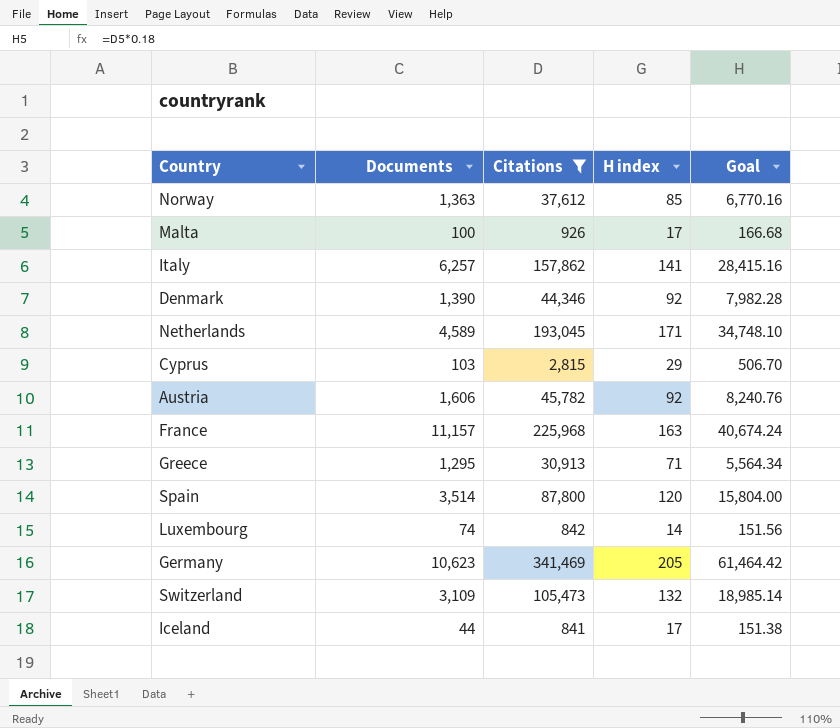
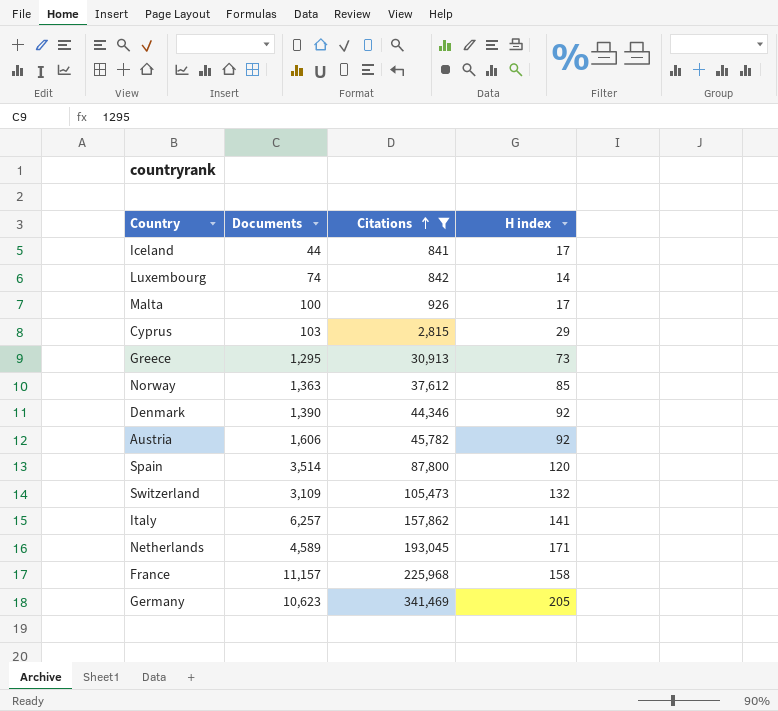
row order: none -> Citations ascending
column Goal | formula: [Citations] * 0.18 -> none
Greece | H index: 71 -> 73
France | H index: 163 -> 158

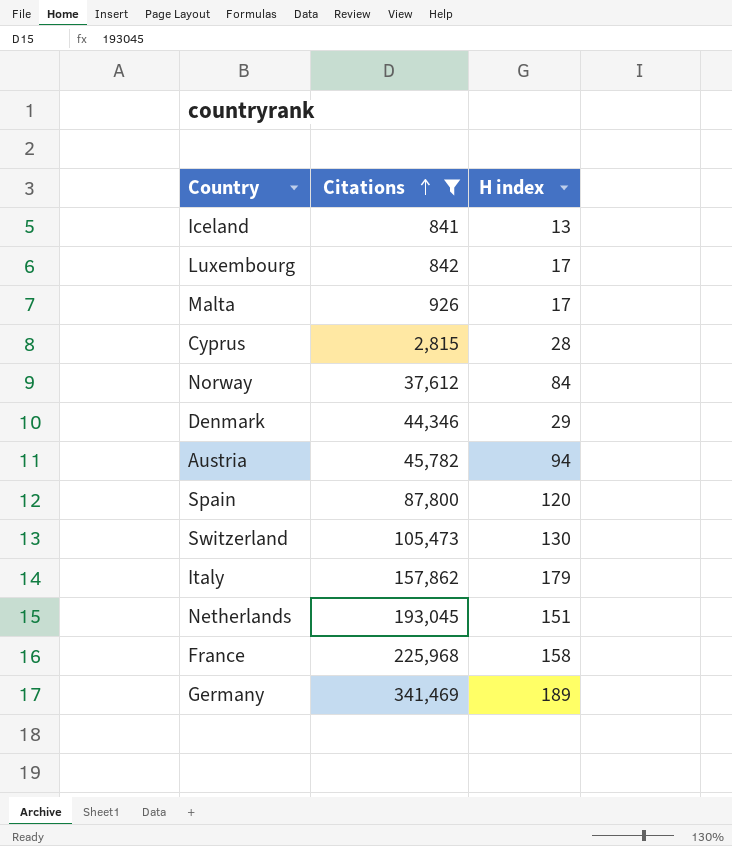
column Documents | position: 2 -> none
row Greece: 1,295 | 30,913 | 73 -> none
Iceland | H index: 17 -> 13
Luxembourg | H index: 14 -> 17
Cyprus | H index: 29 -> 28
Norway | H index: 85 -> 84
Denmark | H index: 92 -> 29
Austria | H index: 92 -> 94
Switzerland | H index: 132 -> 130
Italy | H index: 141 -> 179
Netherlands | H index: 171 -> 151
Germany | H index: 205 -> 189

